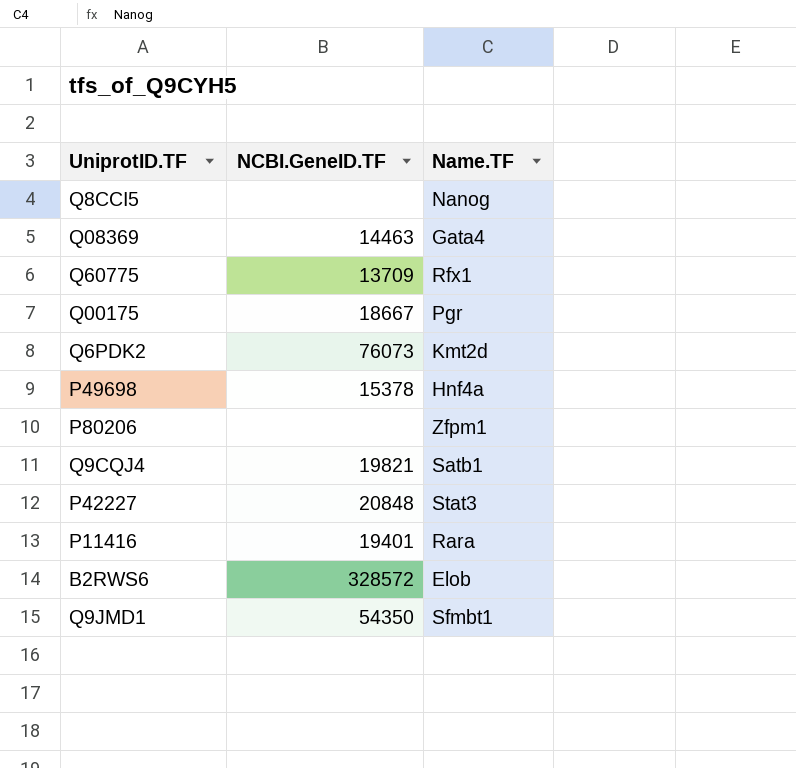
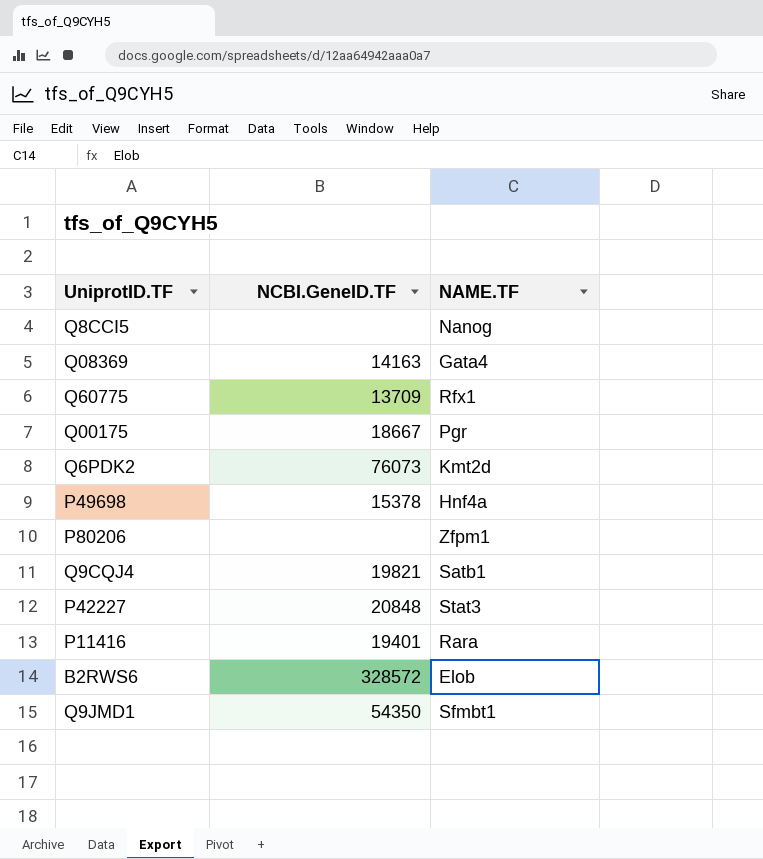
column name: Name.TF -> NAME.TF
Q08369 | NCBI.GeneID.TF: 14463 -> 14163

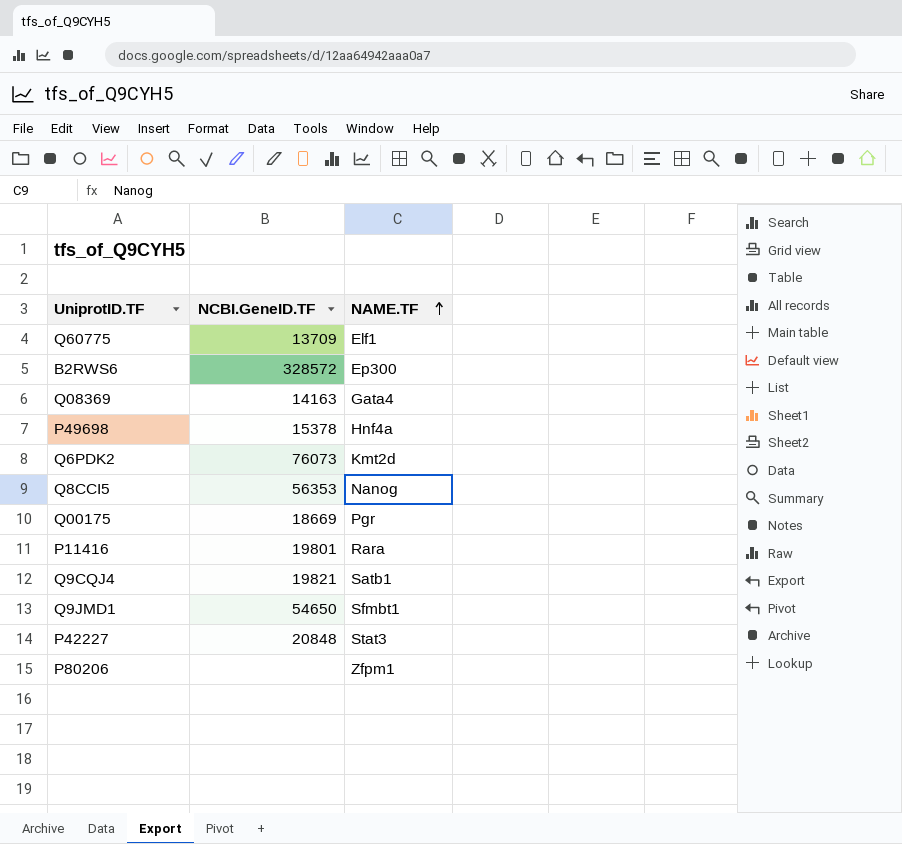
row order: none -> NAME.TF ascending
Q60775 | NAME.TF: Rfx1 -> Elf1
B2RWS6 | NAME.TF: Elob -> Ep300
Q8CCI5 | NCBI.GeneID.TF: none -> 56353
Q00175 | NCBI.GeneID.TF: 18667 -> 18669
P11416 | NCBI.GeneID.TF: 19401 -> 19801
Q9JMD1 | NCBI.GeneID.TF: 54350 -> 54650

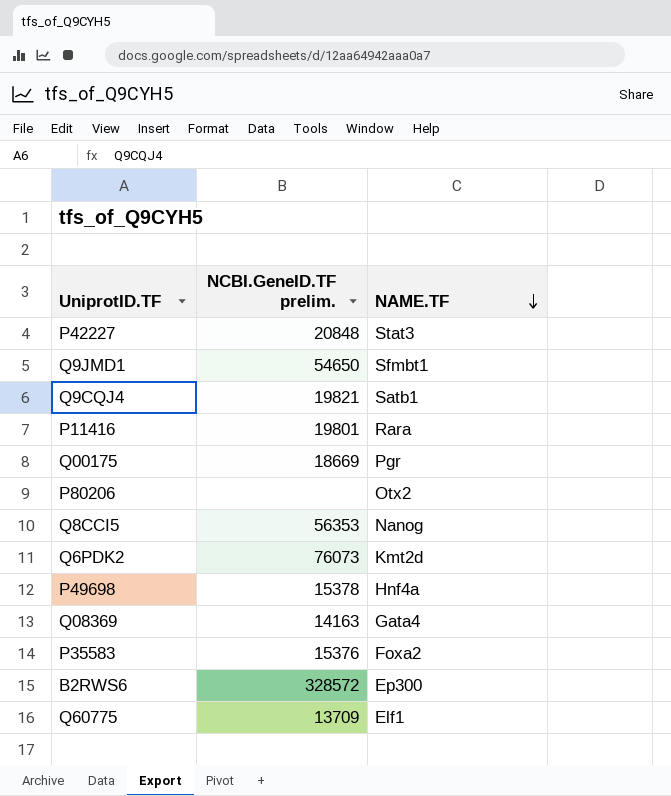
row order: NAME.TF ascending -> NAME.TF descending
column name: NCBI.GeneID.TF -> NCBI.GeneID.TF prelim.
P80206 | NAME.TF: Zfpm1 -> Otx2
row P35583: none -> 15376 | Foxa2

